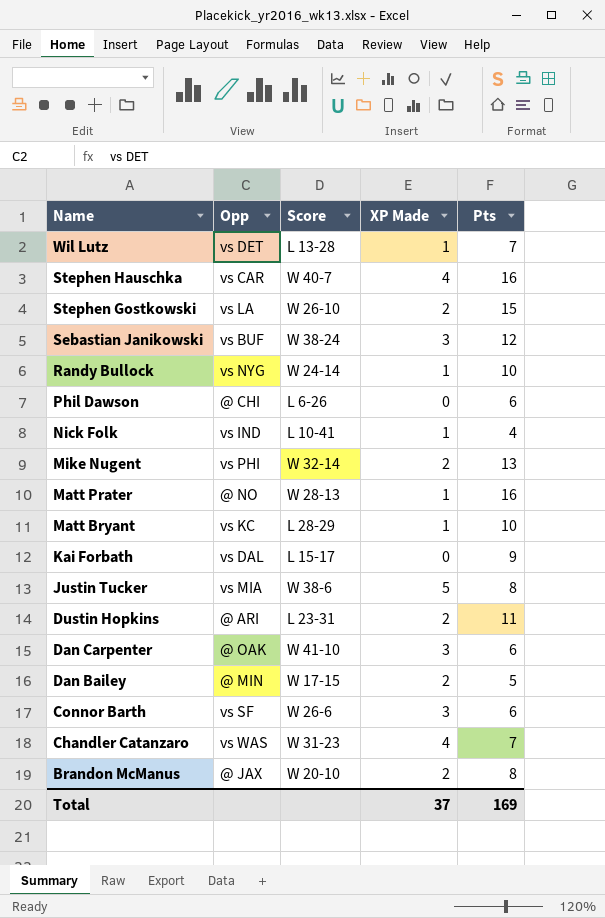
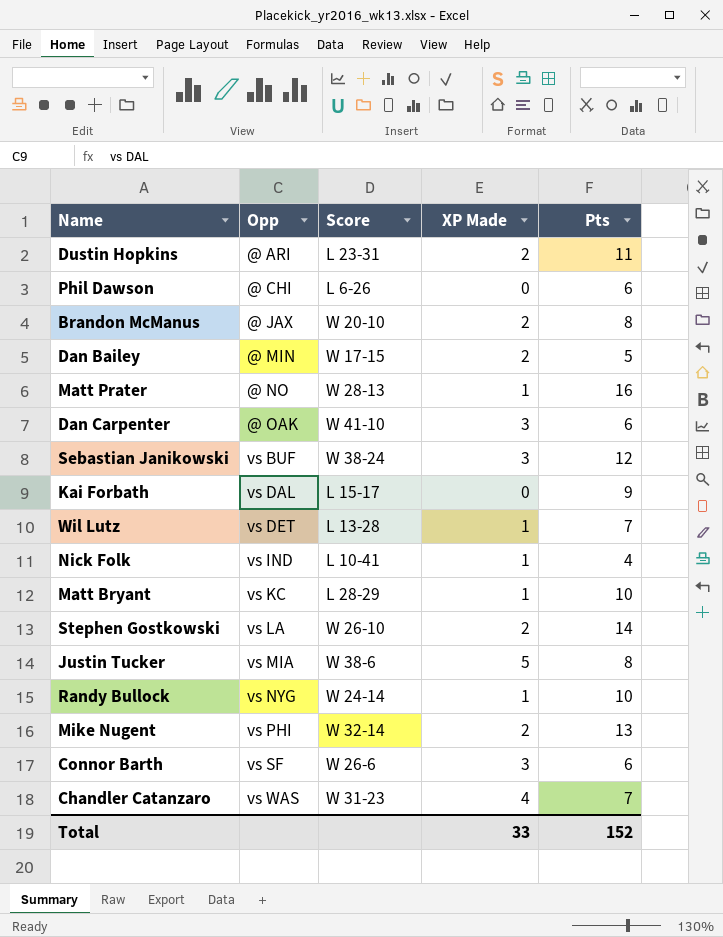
row order: Name descending -> Opp ascending
row Stephen Hauschka: vs CAR | W 40-7 | 4 | 16 -> none
Stephen Gostkowski | Pts: 15 -> 14
Total | XP Made: 37 -> 33
Total | Pts: 169 -> 152

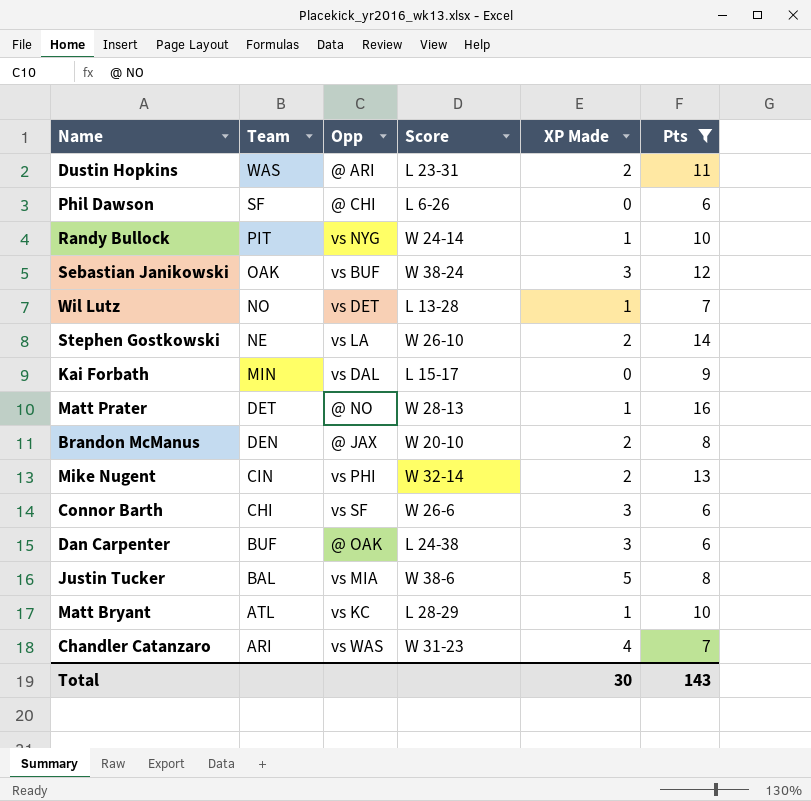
filter: none -> Pts >= 6
row order: Opp ascending -> Team descending
column Team | position: none -> 2
Dan Carpenter | Score: W 41-10 -> L 24-38
Total | XP Made: 33 -> 30
Total | Pts: 152 -> 143

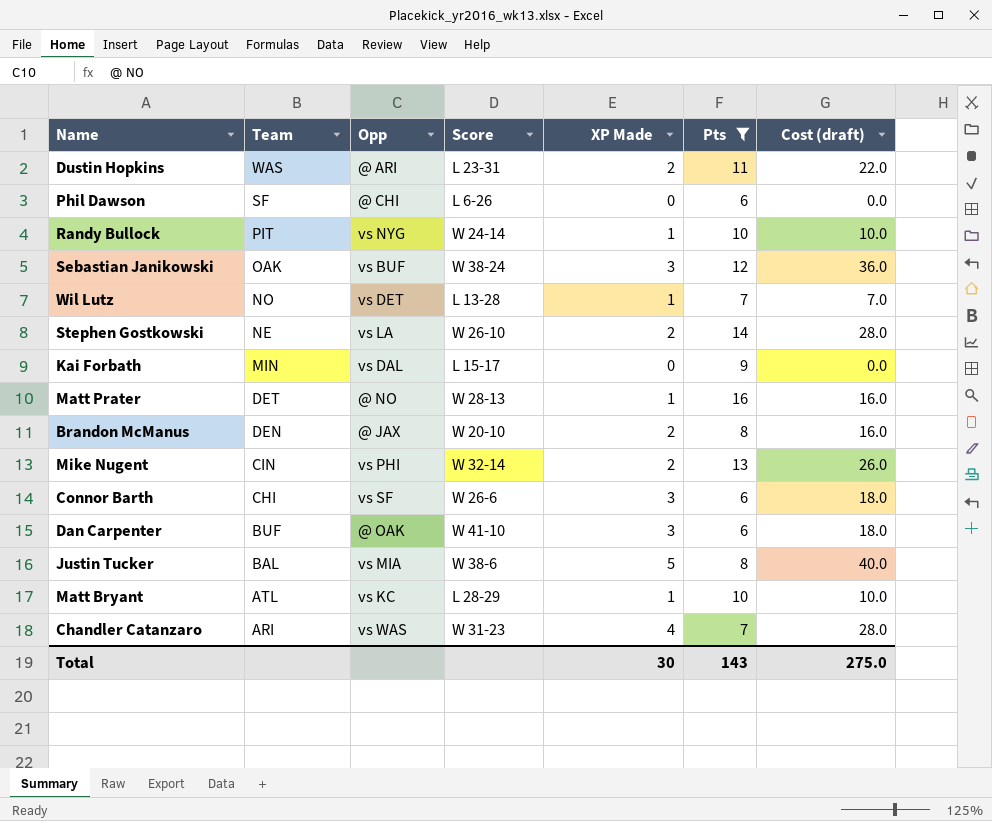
column Cost (draft) | formula: none -> [XP Made] * [Pts]
Dan Carpenter | Score: L 24-38 -> W 41-10

